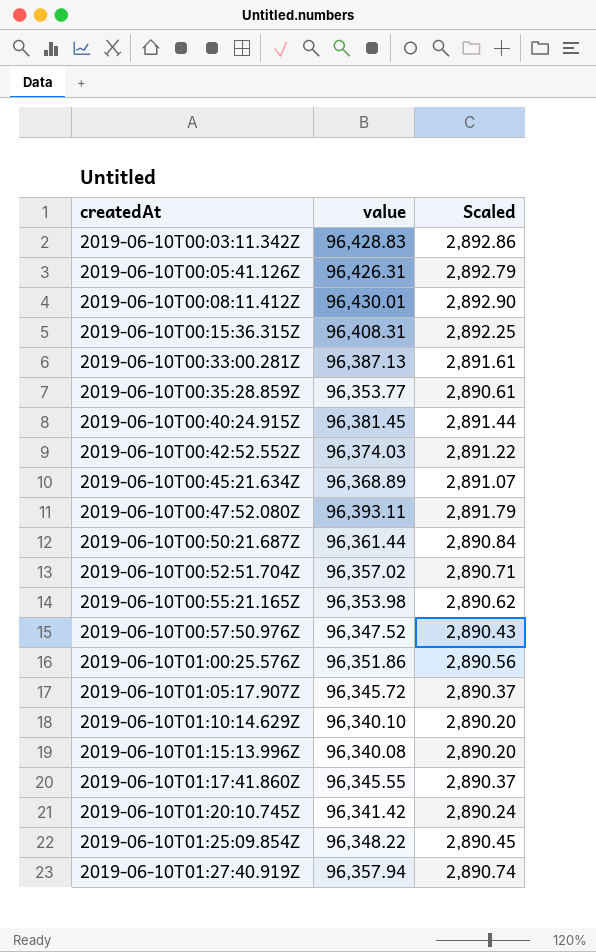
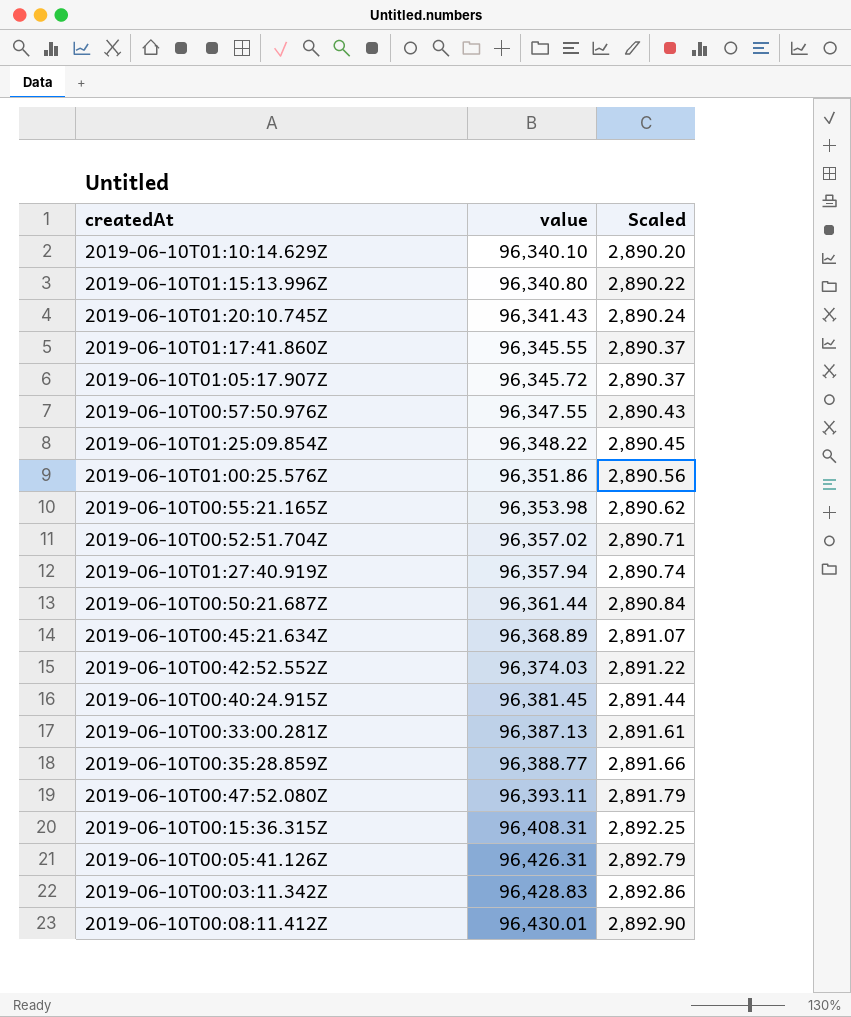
row order: createdAt ascending -> value ascending
2019-06-10T01:15:13.996Z | value: 96,340.08 -> 96,340.80
2019-06-10T01:15:13.996Z | Scaled: 2,890.20 -> 2,890.22
2019-06-10T01:20:10.745Z | value: 96,341.42 -> 96,341.43
2019-06-10T00:57:50.976Z | value: 96,347.52 -> 96,347.55
2019-06-10T00:35:28.859Z | value: 96,353.77 -> 96,388.77
2019-06-10T00:35:28.859Z | Scaled: 2,890.61 -> 2,891.66

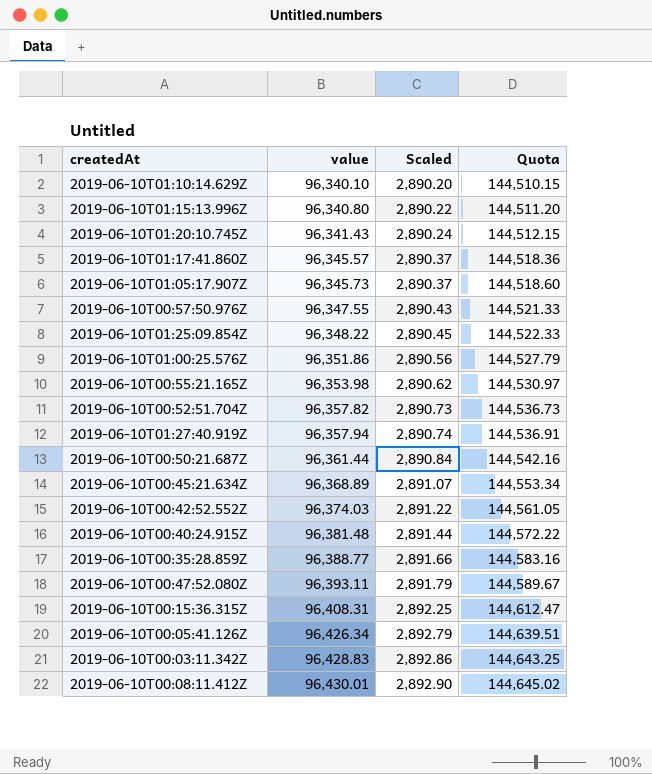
column Quota | formula: none -> [value] * 1.5
row 2019-06-10T00:33:00.281Z: 96,387.13 | 2,891.61 -> none
2019-06-10T01:17:41.860Z | value: 96,345.55 -> 96,345.57
2019-06-10T01:05:17.907Z | value: 96,345.72 -> 96,345.73
2019-06-10T00:52:51.704Z | value: 96,357.02 -> 96,357.82
2019-06-10T00:52:51.704Z | Scaled: 2,890.71 -> 2,890.73
2019-06-10T00:40:24.915Z | value: 96,381.45 -> 96,381.48
2019-06-10T00:05:41.126Z | value: 96,426.31 -> 96,426.34

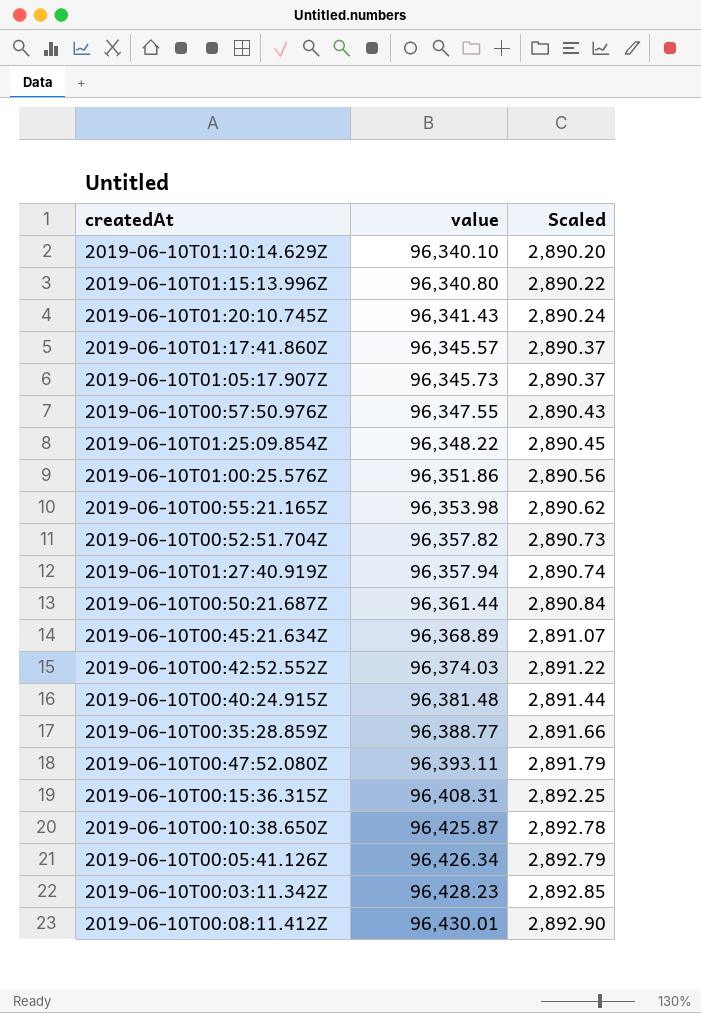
column Quota | formula: [value] * 1.5 -> none
row 2019-06-10T00:10:38.650Z: none -> 96,425.87 | 2,892.78
2019-06-10T00:03:11.342Z | value: 96,428.83 -> 96,428.23
2019-06-10T00:03:11.342Z | Scaled: 2,892.86 -> 2,892.85

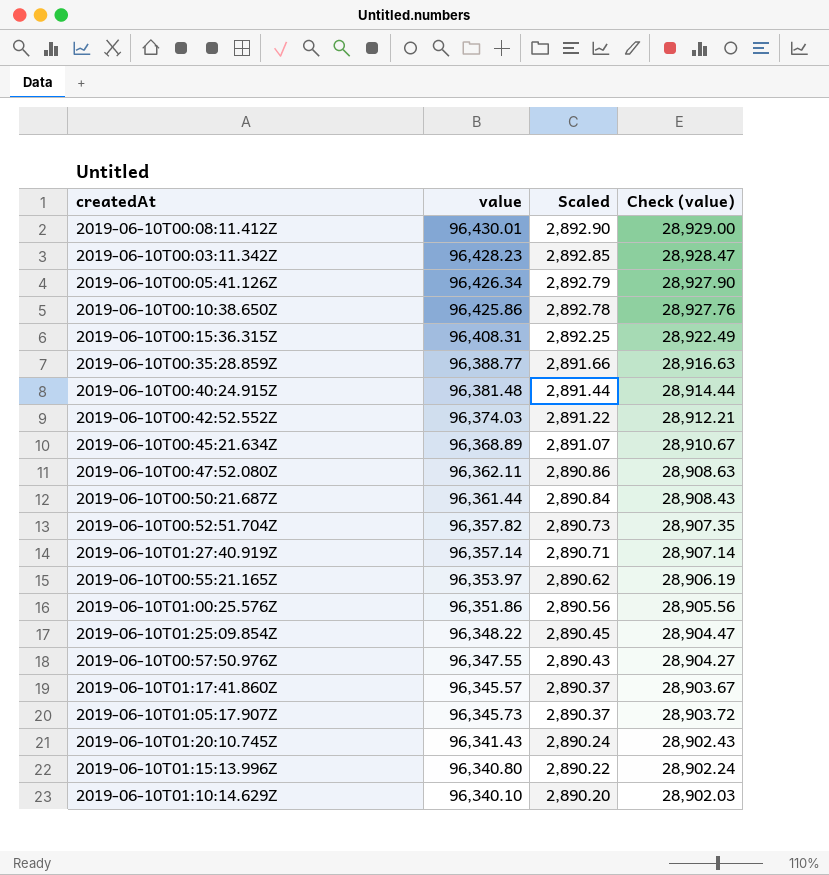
row order: value ascending -> Scaled descending
column Check (value) | formula: none -> [value] * 0.3
2019-06-10T00:10:38.650Z | value: 96,425.87 -> 96,425.86
2019-06-10T00:47:52.080Z | value: 96,393.11 -> 96,362.11
2019-06-10T00:47:52.080Z | Scaled: 2,891.79 -> 2,890.86
2019-06-10T01:27:40.919Z | value: 96,357.94 -> 96,357.14
2019-06-10T01:27:40.919Z | Scaled: 2,890.74 -> 2,890.71
2019-06-10T00:55:21.165Z | value: 96,353.98 -> 96,353.97

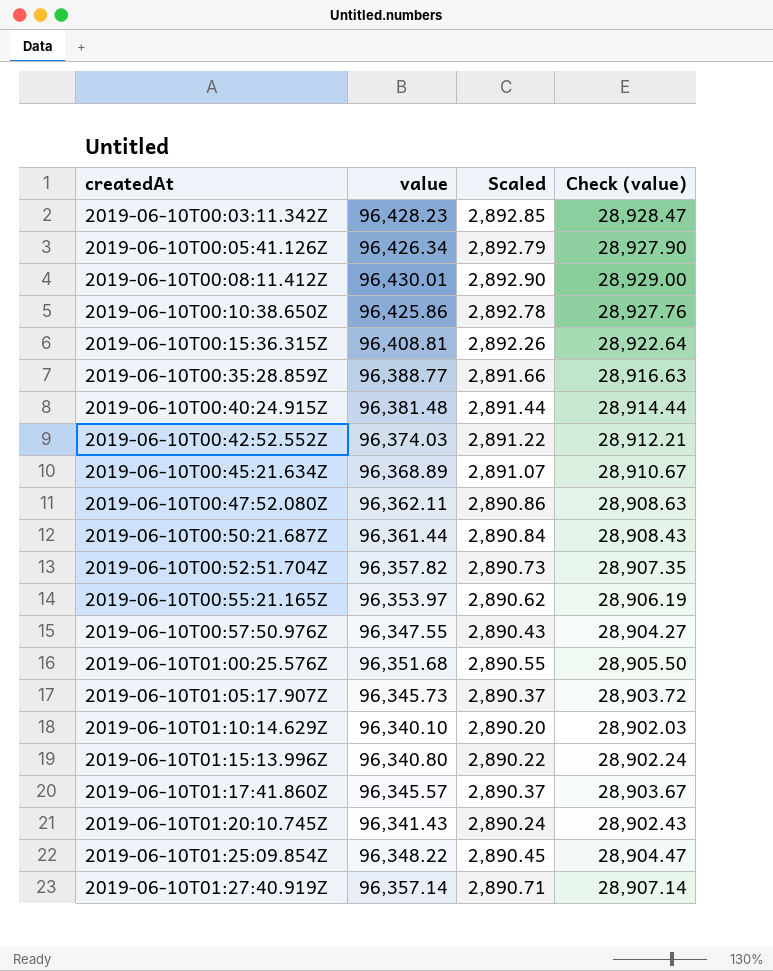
row order: Scaled descending -> createdAt ascending
2019-06-10T00:15:36.315Z | value: 96,408.31 -> 96,408.81
2019-06-10T00:15:36.315Z | Scaled: 2,892.25 -> 2,892.26
2019-06-10T00:15:36.315Z | Check (value): 28,922.49 -> 28,922.64
2019-06-10T01:00:25.576Z | value: 96,351.86 -> 96,351.68
2019-06-10T01:00:25.576Z | Scaled: 2,890.56 -> 2,890.55
2019-06-10T01:00:25.576Z | Check (value): 28,905.56 -> 28,905.50

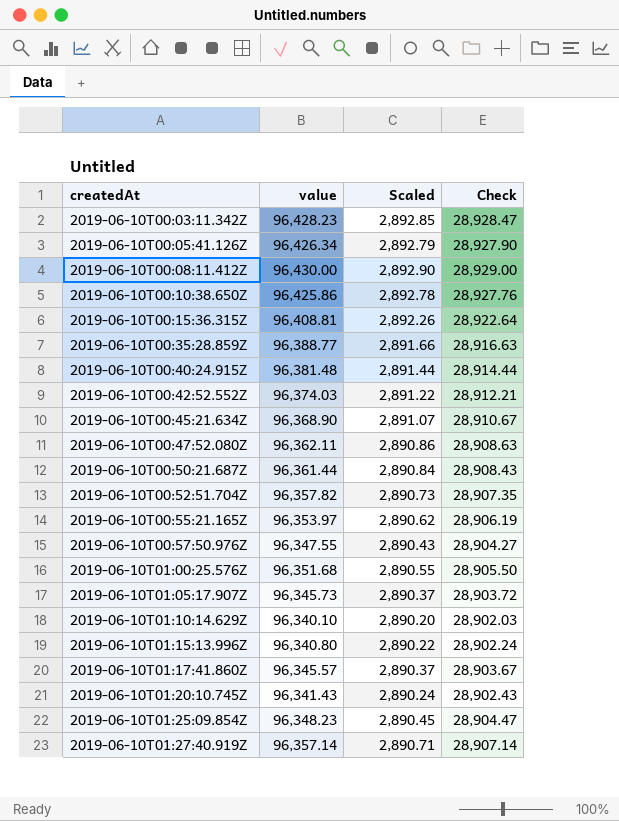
column name: Check (value) -> Check
2019-06-10T00:08:11.412Z | value: 96,430.01 -> 96,430.00
2019-06-10T00:45:21.634Z | value: 96,368.89 -> 96,368.90
2019-06-10T01:25:09.854Z | value: 96,348.22 -> 96,348.23

